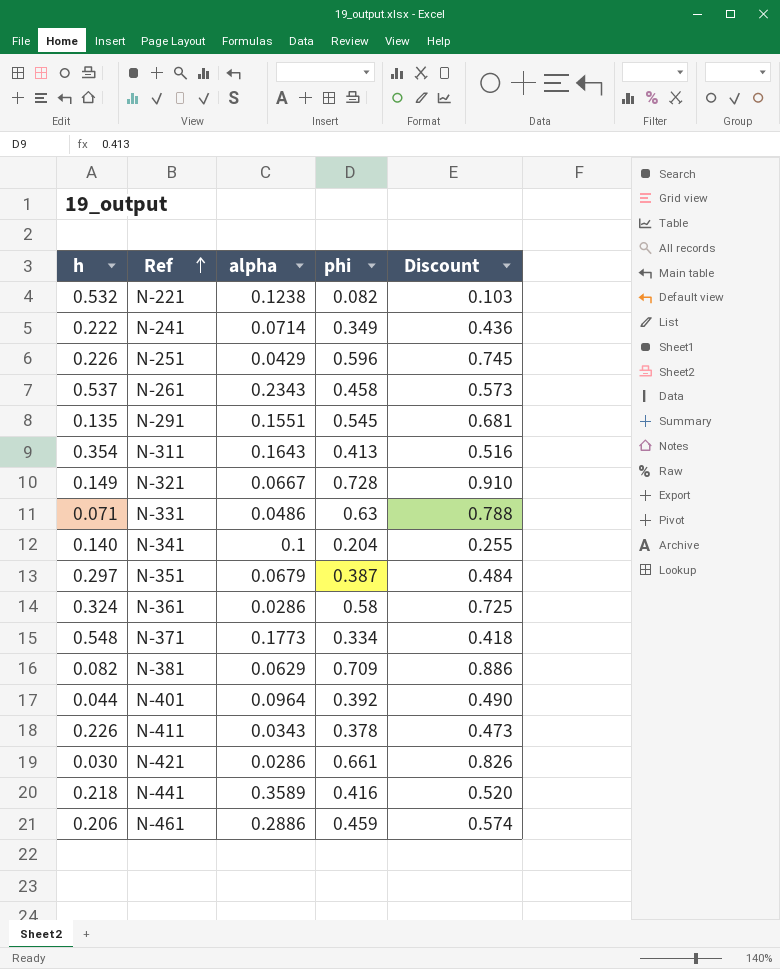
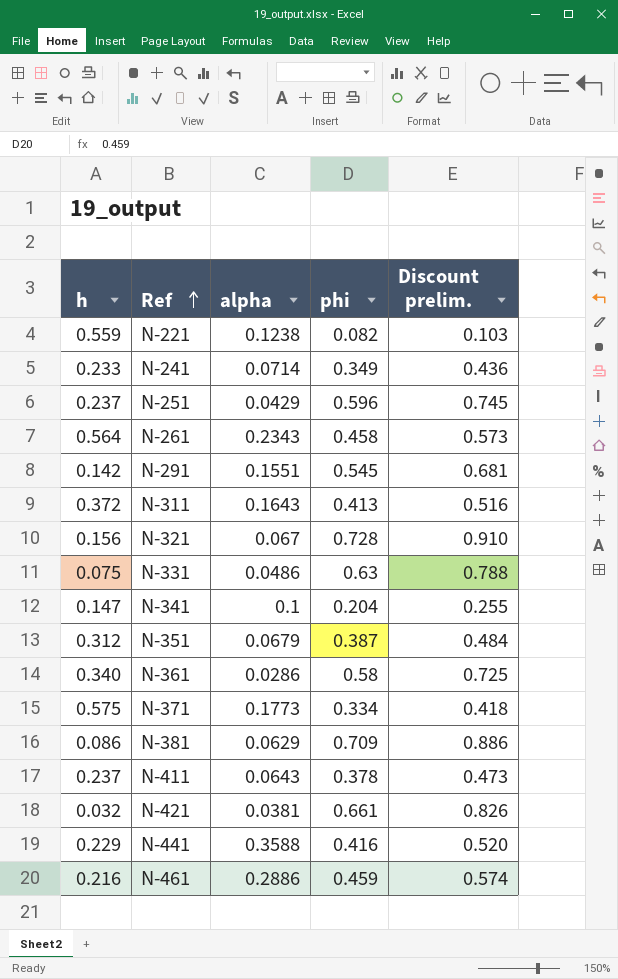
column name: Discount -> Discount prelim.
row N-401: 0.044 | 0.0964 | 0.392 | 0.490 -> none
N-221 | h: 0.532 -> 0.559
N-241 | h: 0.222 -> 0.233
N-251 | h: 0.226 -> 0.237
N-261 | h: 0.537 -> 0.564
N-291 | h: 0.135 -> 0.142
N-311 | h: 0.354 -> 0.372
N-321 | h: 0.149 -> 0.156
N-321 | alpha: 0.0667 -> 0.067
N-331 | h: 0.071 -> 0.075
N-341 | h: 0.140 -> 0.147
N-351 | h: 0.297 -> 0.312
N-361 | h: 0.324 -> 0.340
N-371 | h: 0.548 -> 0.575
N-381 | h: 0.082 -> 0.086
N-411 | h: 0.226 -> 0.237
N-411 | alpha: 0.0343 -> 0.0643
N-421 | h: 0.030 -> 0.032
N-421 | alpha: 0.0286 -> 0.0381
N-441 | h: 0.218 -> 0.229
N-441 | alpha: 0.3589 -> 0.3588
N-461 | h: 0.206 -> 0.216

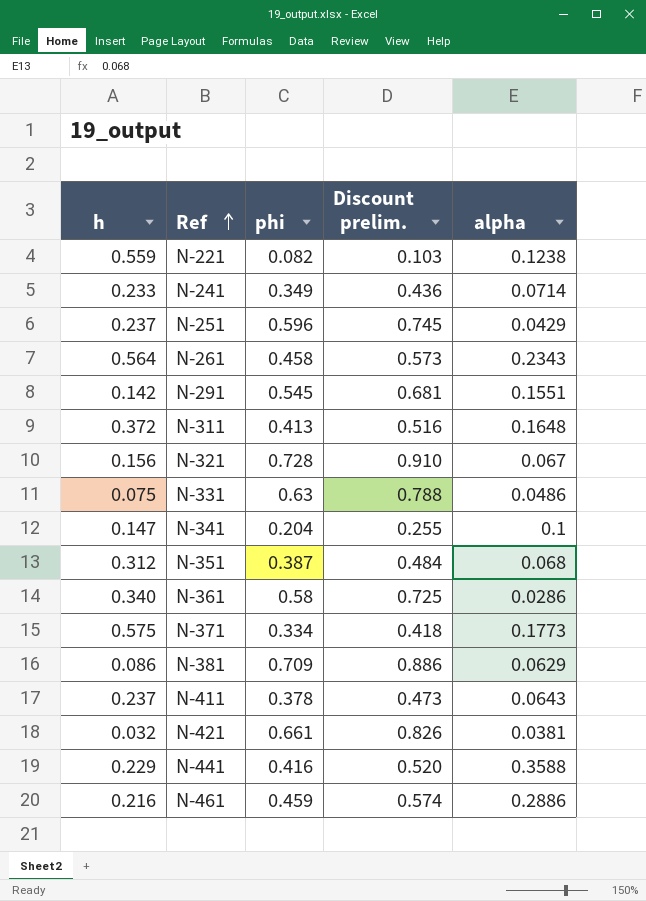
column alpha | position: 3 -> 5
N-311 | alpha: 0.1643 -> 0.1648
N-351 | alpha: 0.0679 -> 0.068

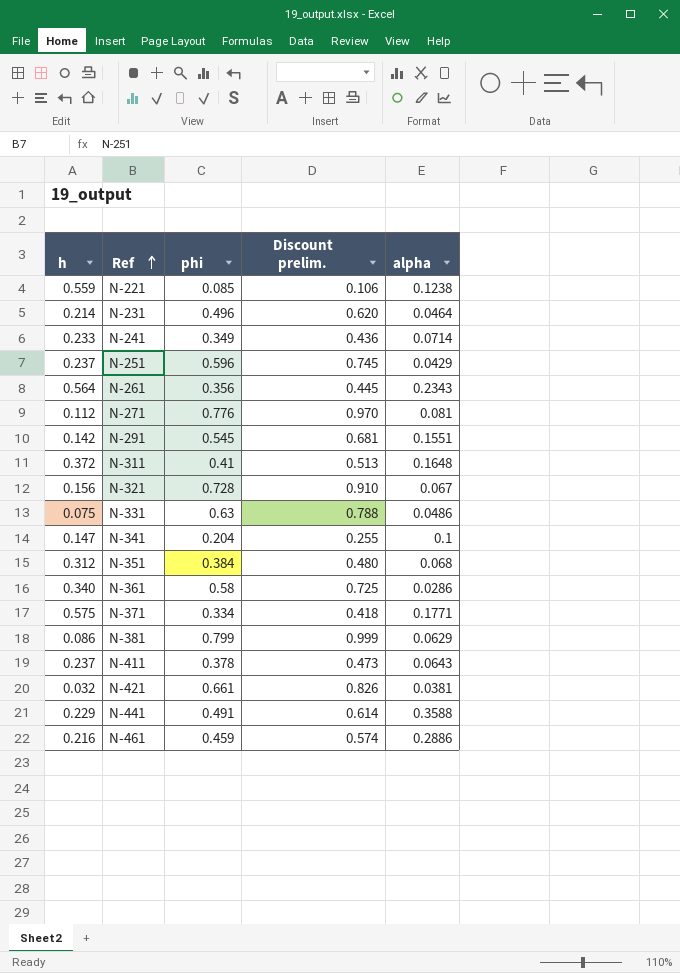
N-221 | phi: 0.082 -> 0.085
N-221 | Discount prelim.: 0.103 -> 0.106
row N-231: none -> 0.214 | 0.496 | 0.620 | 0.0464
N-261 | phi: 0.458 -> 0.356
N-261 | Discount prelim.: 0.573 -> 0.445
row N-271: none -> 0.112 | 0.776 | 0.970 | 0.081
N-311 | phi: 0.413 -> 0.41
N-311 | Discount prelim.: 0.516 -> 0.513
N-351 | phi: 0.387 -> 0.384
N-351 | Discount prelim.: 0.484 -> 0.480
N-371 | alpha: 0.1773 -> 0.1771
N-381 | phi: 0.709 -> 0.799
N-381 | Discount prelim.: 0.886 -> 0.999
N-441 | phi: 0.416 -> 0.491
N-441 | Discount prelim.: 0.520 -> 0.614

